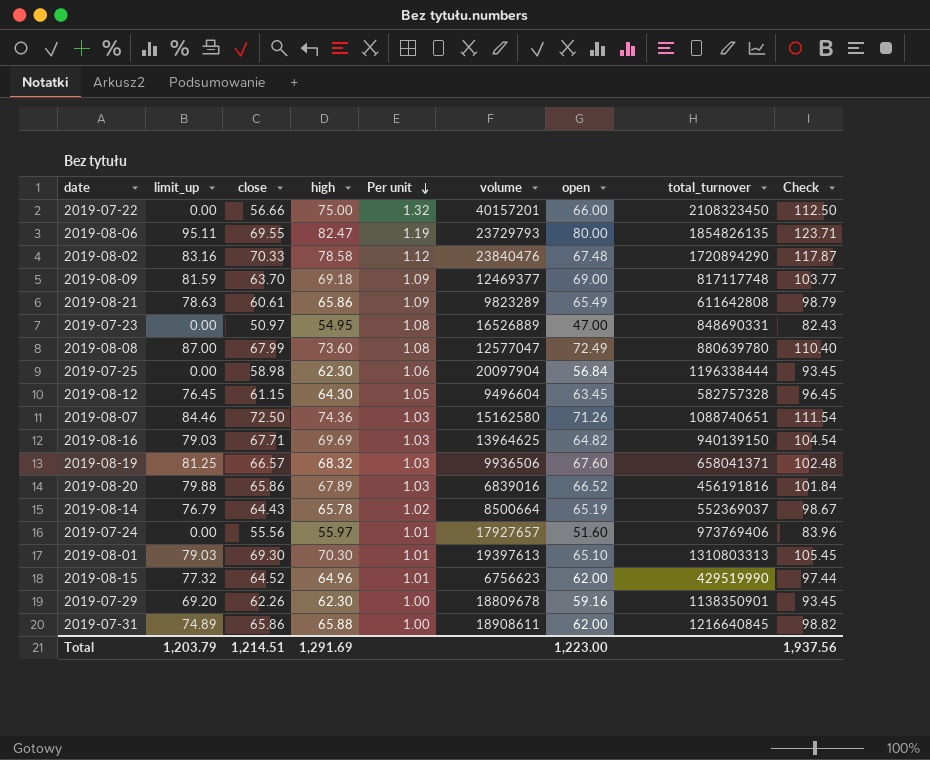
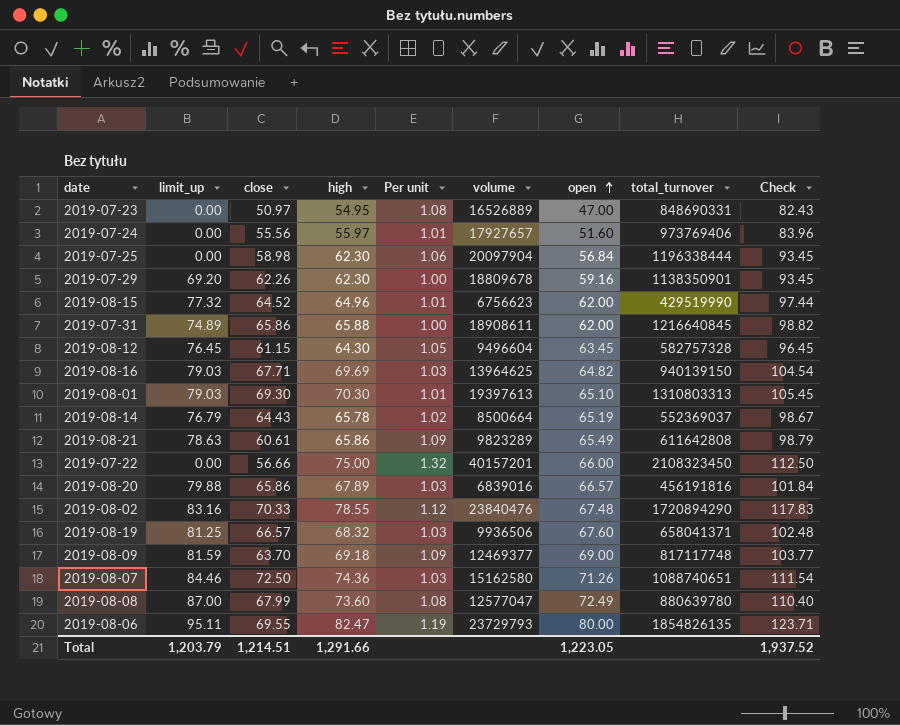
row order: Per unit descending -> open ascending
2019-08-20 | open: 66.52 -> 66.57
2019-08-02 | high: 78.58 -> 78.55
2019-08-02 | Check: 117.87 -> 117.83
Total | high: 1,291.69 -> 1,291.66
Total | open: 1,223.00 -> 1,223.05
Total | Check: 1,937.56 -> 1,937.52

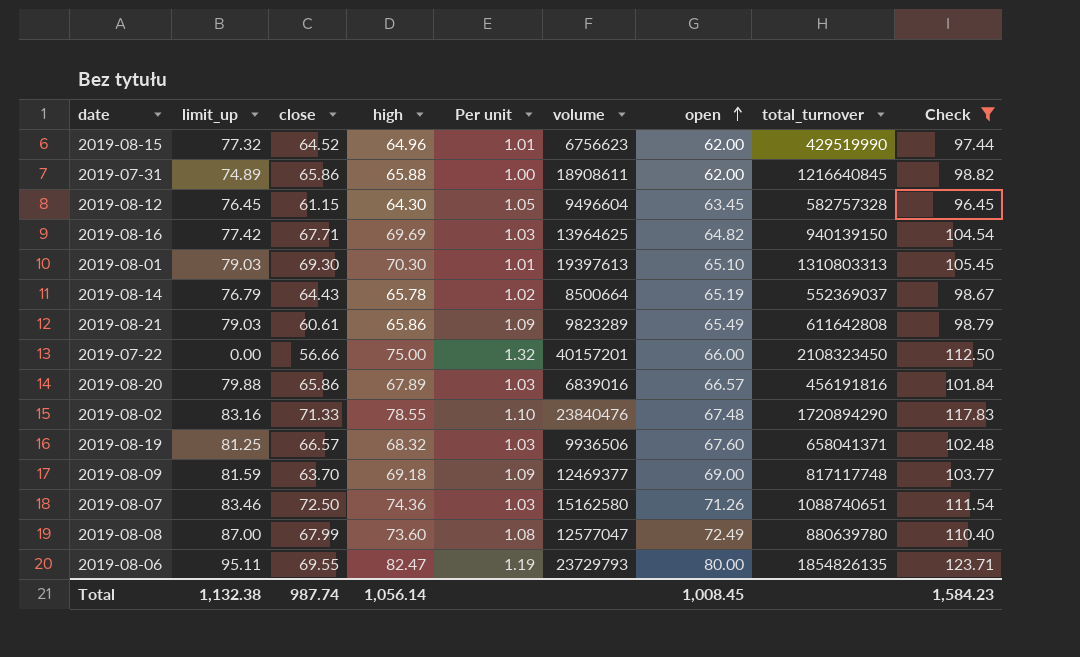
filter: none -> Check >= 96.45
2019-08-16 | limit_up: 79.03 -> 77.42
2019-08-21 | limit_up: 78.63 -> 79.03
2019-08-02 | close: 70.33 -> 71.33
2019-08-02 | Per unit: 1.12 -> 1.10
2019-08-07 | limit_up: 84.46 -> 83.46
Total | limit_up: 1,203.79 -> 1,132.38
Total | close: 1,214.51 -> 987.74
Total | high: 1,291.66 -> 1,056.14
Total | open: 1,223.05 -> 1,008.45
Total | Check: 1,937.52 -> 1,584.23

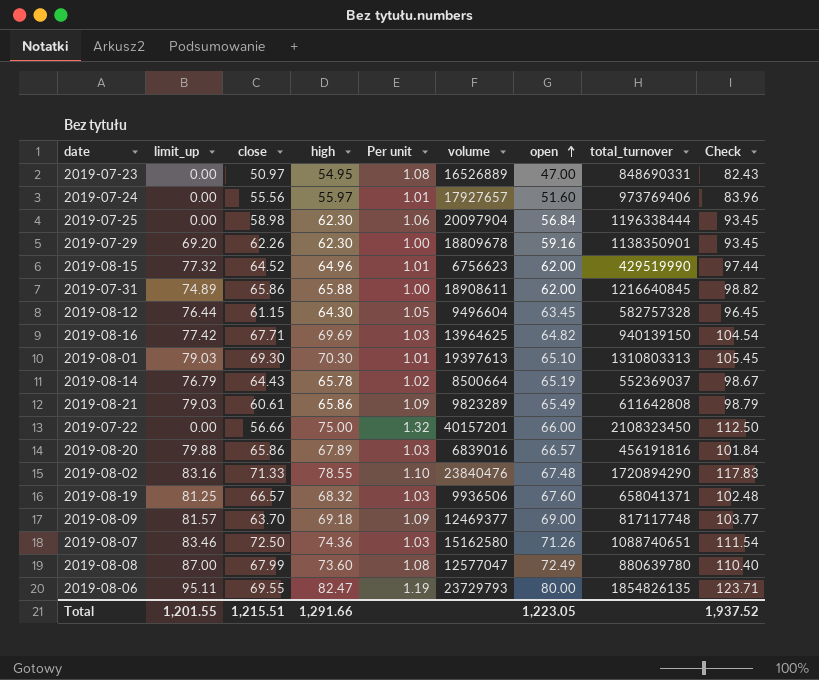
filter: Check >= 96.45 -> none
2019-08-12 | limit_up: 76.45 -> 76.44
2019-08-09 | limit_up: 81.59 -> 81.57
Total | limit_up: 1,132.38 -> 1,201.55
Total | close: 987.74 -> 1,215.51
Total | high: 1,056.14 -> 1,291.66
Total | open: 1,008.45 -> 1,223.05
Total | Check: 1,584.23 -> 1,937.52

